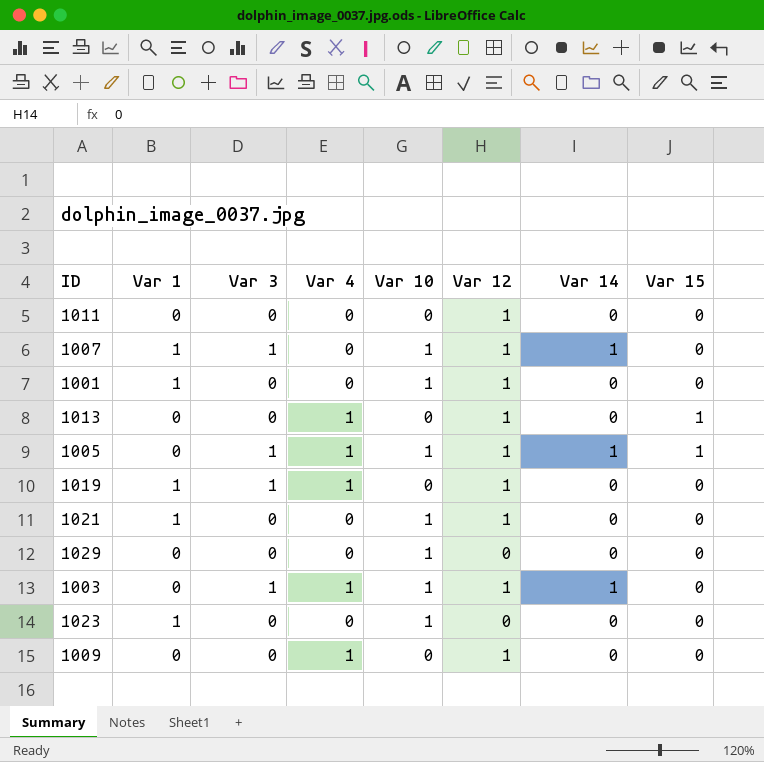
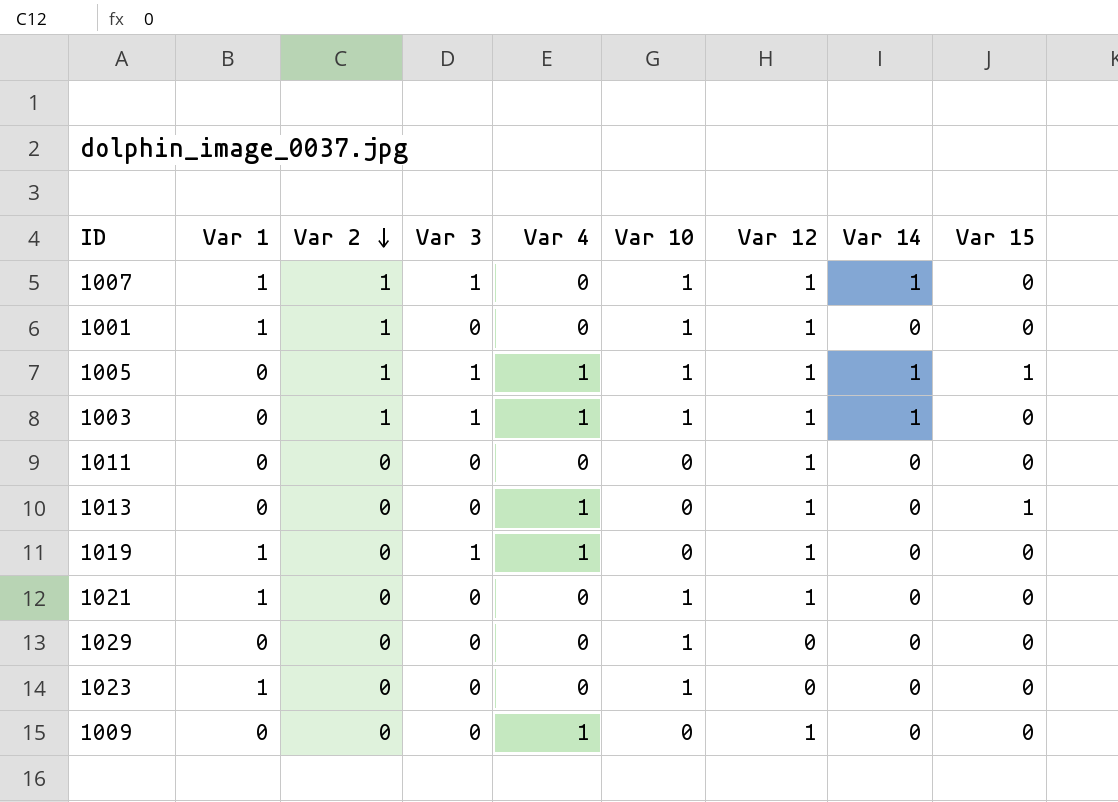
row order: none -> Var 2 descending
column Var 2 | position: none -> 3

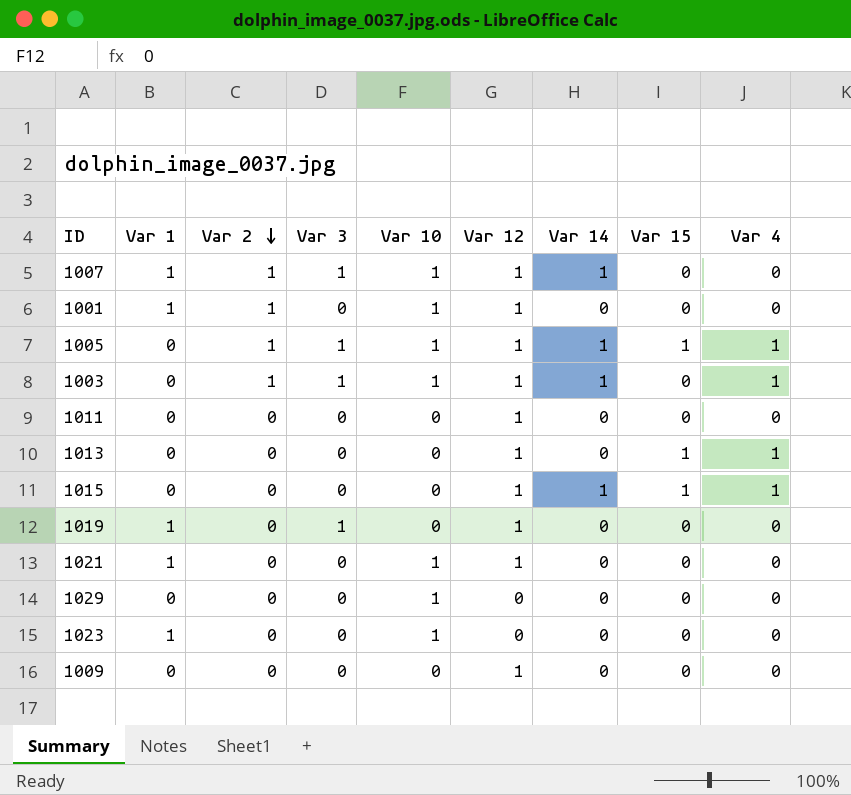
column Var 4 | position: 5 -> 9
row 1015: none -> 0 | 0 | 0 | 0 | 1 | 1 | 1 | 1
1019 | Var 4: 1 -> 0
1009 | Var 4: 1 -> 0

